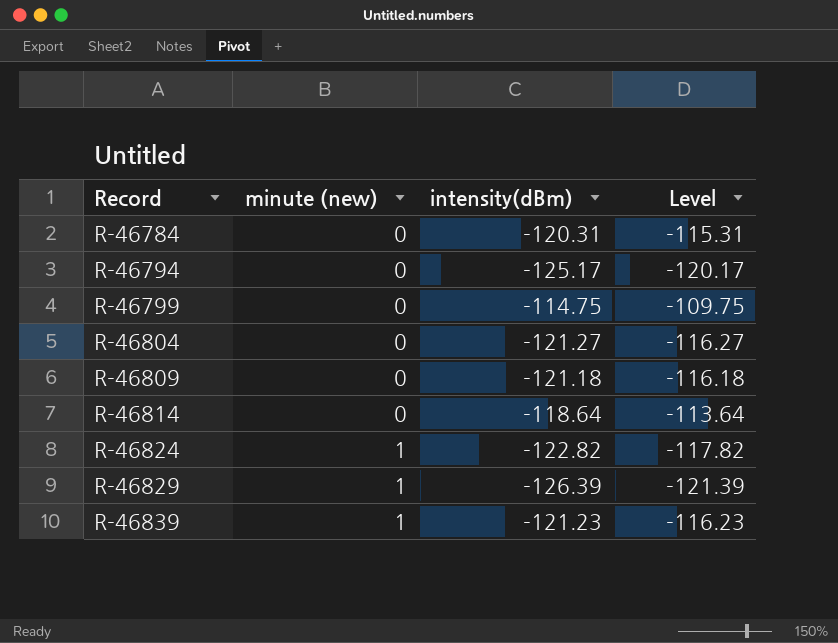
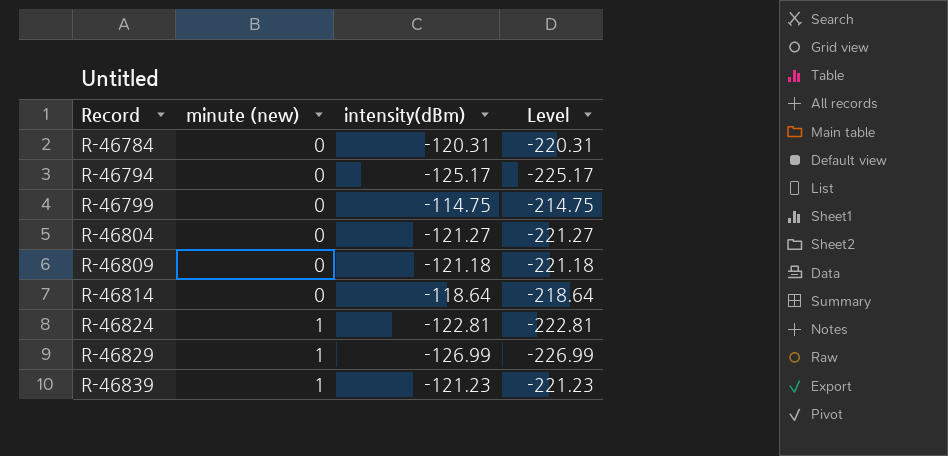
column Level | formula: [intensity(dBm)] + 5 -> [intensity(dBm)] - 100
R-46824 | intensity(dBm): -122.82 -> -122.81
R-46829 | intensity(dBm): -126.39 -> -126.99

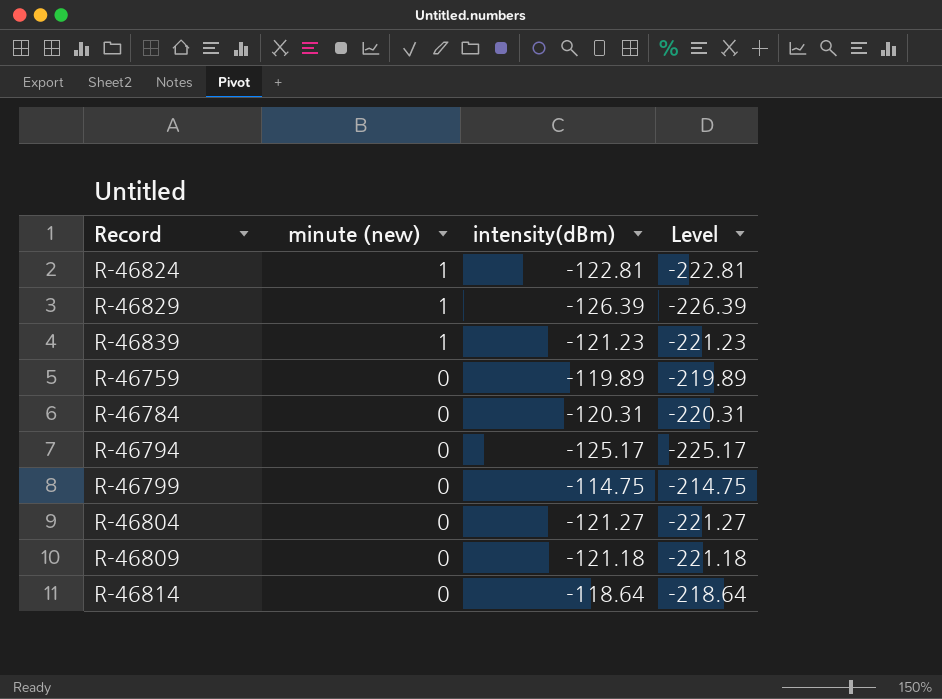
row order: Record ascending -> minute (new) descending
R-46829 | intensity(dBm): -126.99 -> -126.39
R-46829 | Level: -226.99 -> -226.39
row R-46759: none -> 0 | -119.89 | -219.89

